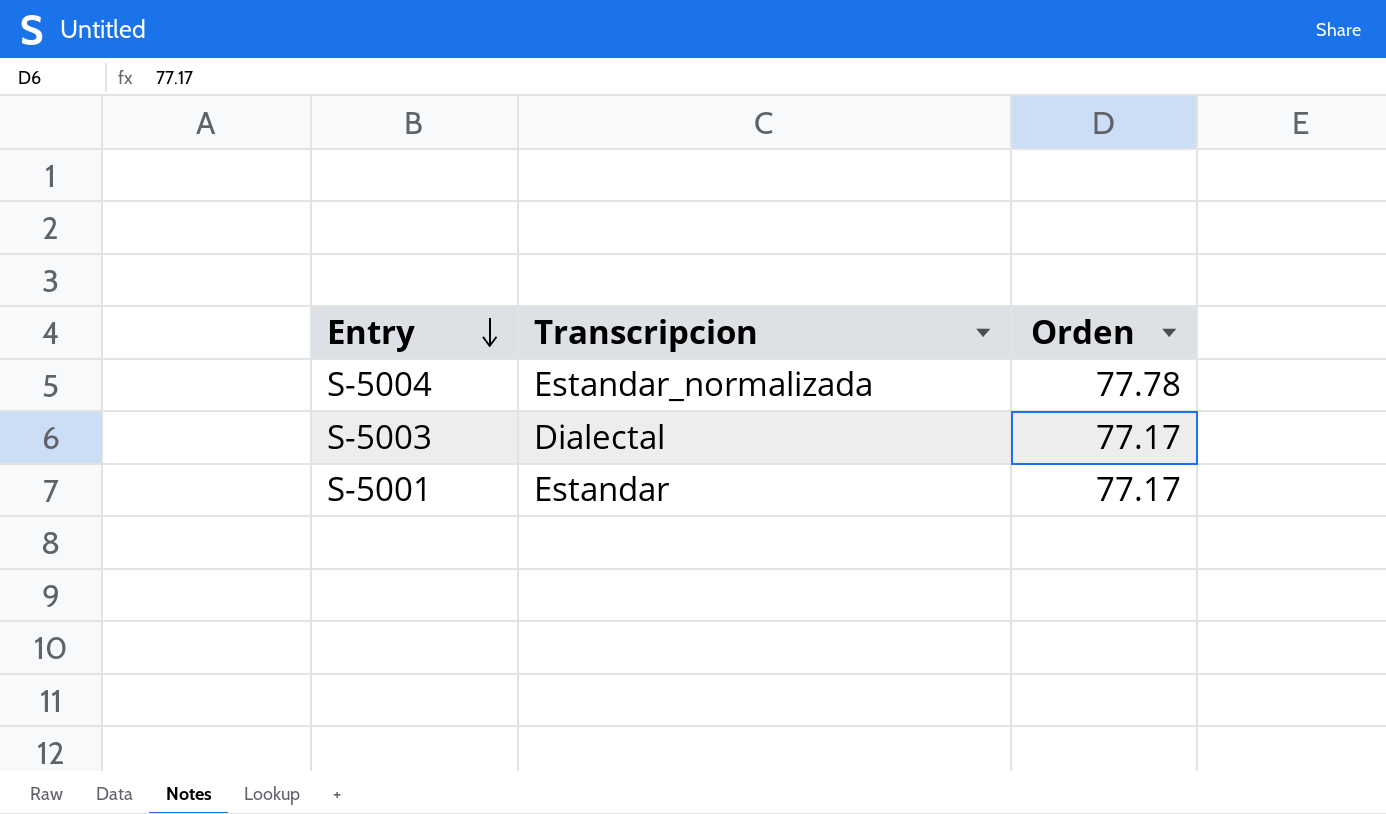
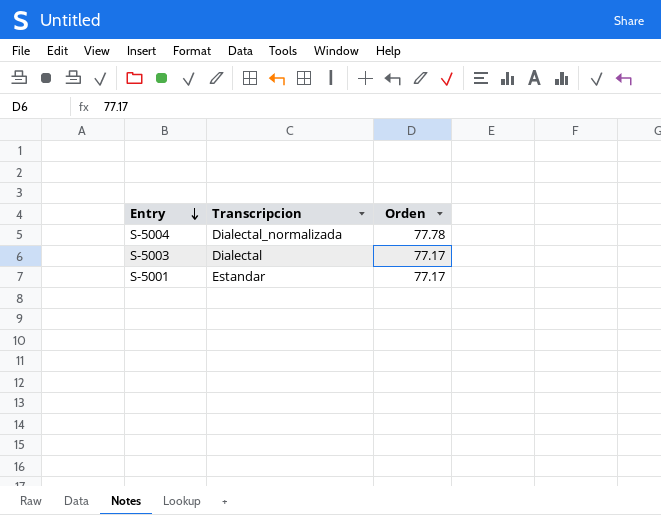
S-5004 | Transcripcion: Estandar_normalizada -> Dialectal_normalizada

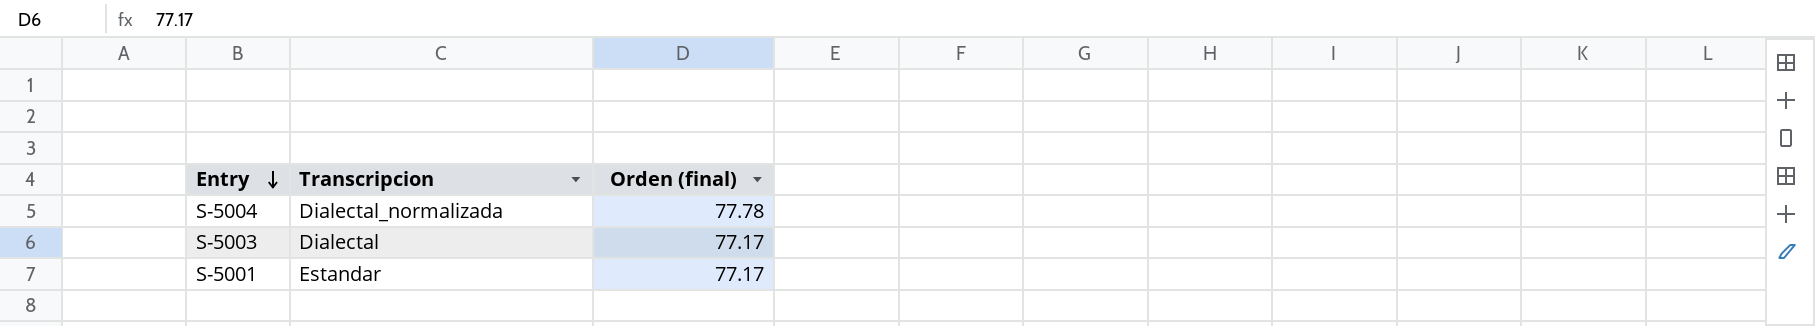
column name: Orden -> Orden (final)

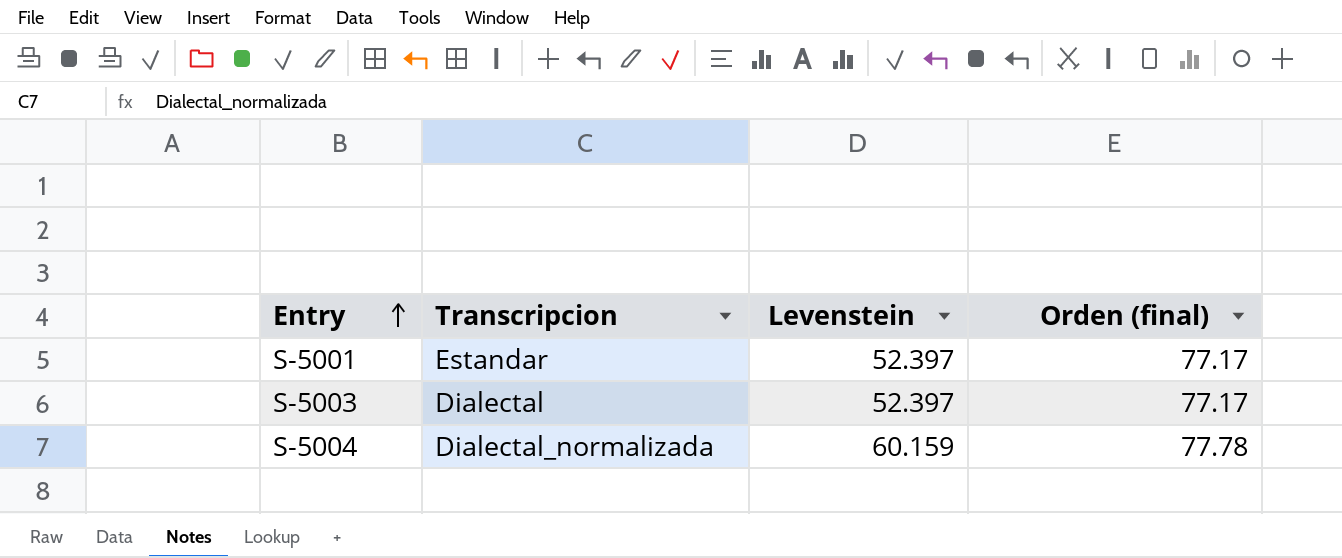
row order: Entry descending -> Entry ascending
column Levenstein | position: none -> 3

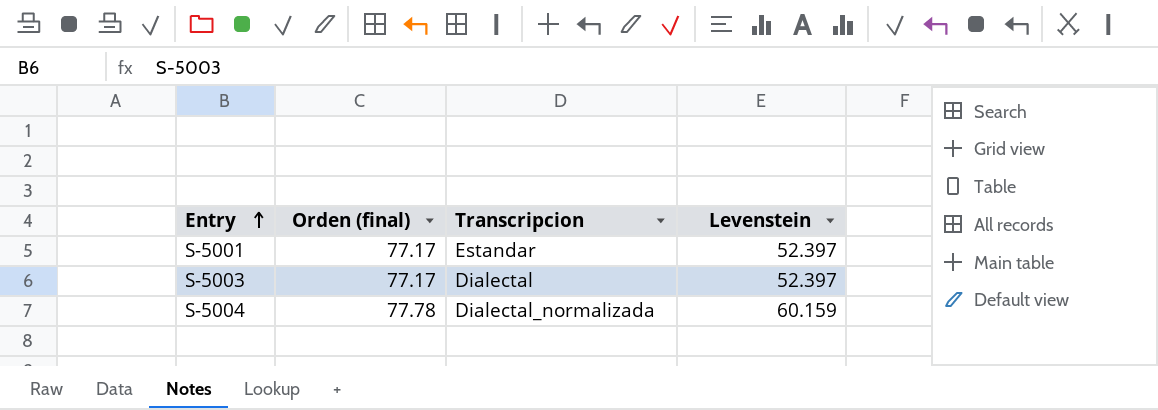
column Orden (final) | position: 4 -> 2

